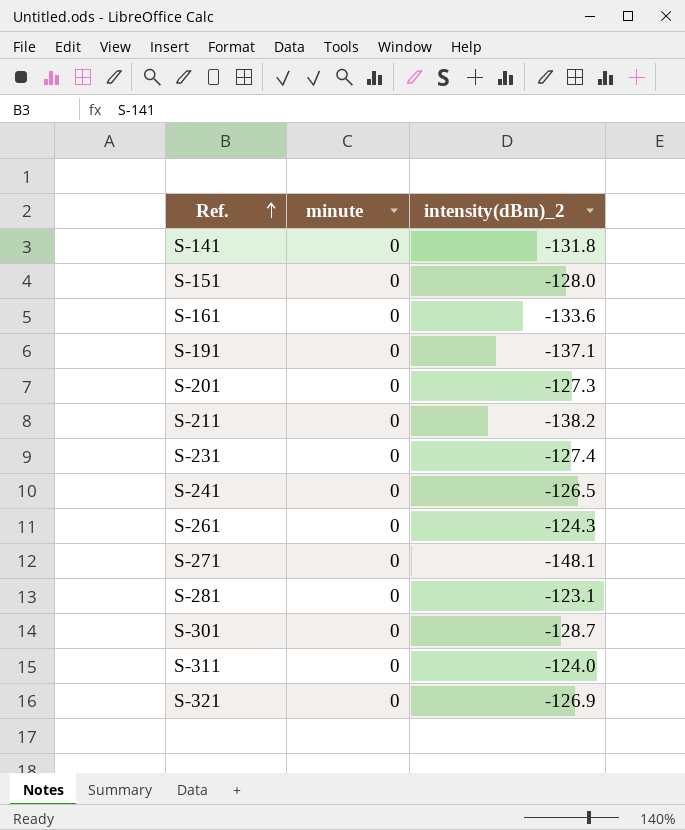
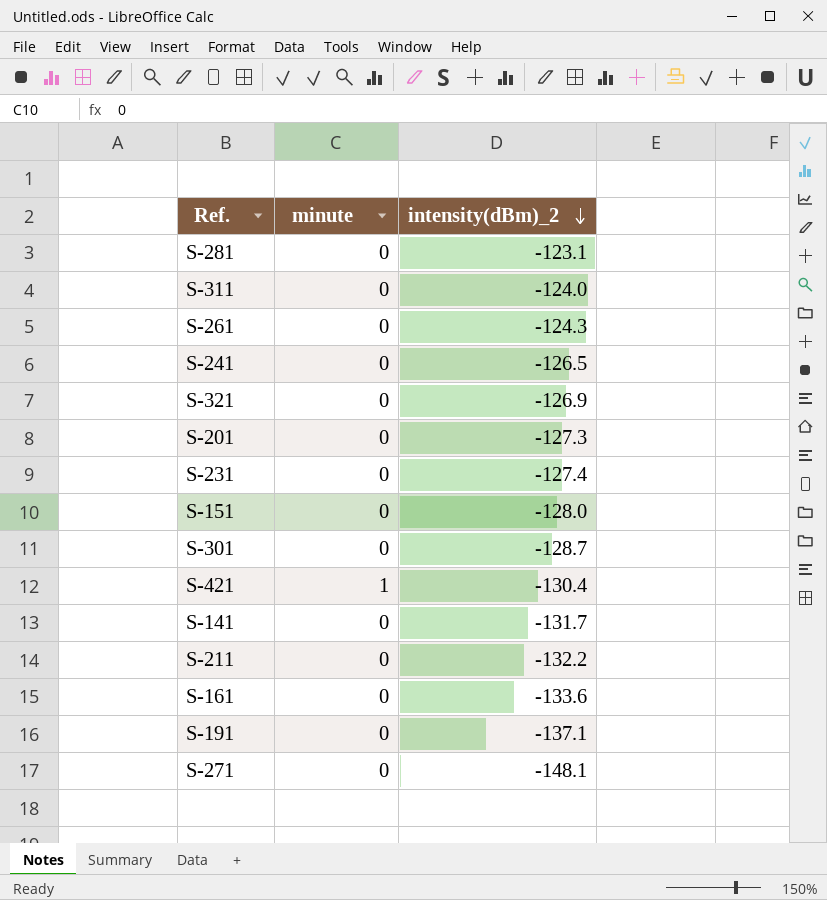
row order: Ref. ascending -> intensity(dBm)_2 descending
row S-421: none -> 1 | -130.4
S-141 | intensity(dBm)_2: -131.8 -> -131.7
S-211 | intensity(dBm)_2: -138.2 -> -132.2

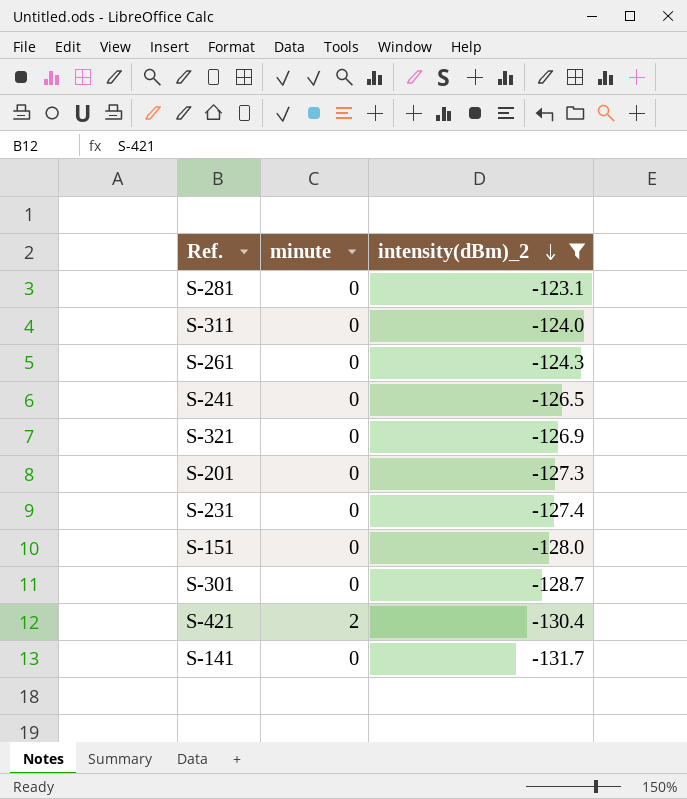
filter: none -> intensity(dBm)_2 >= -131.7
S-421 | minute: 1 -> 2

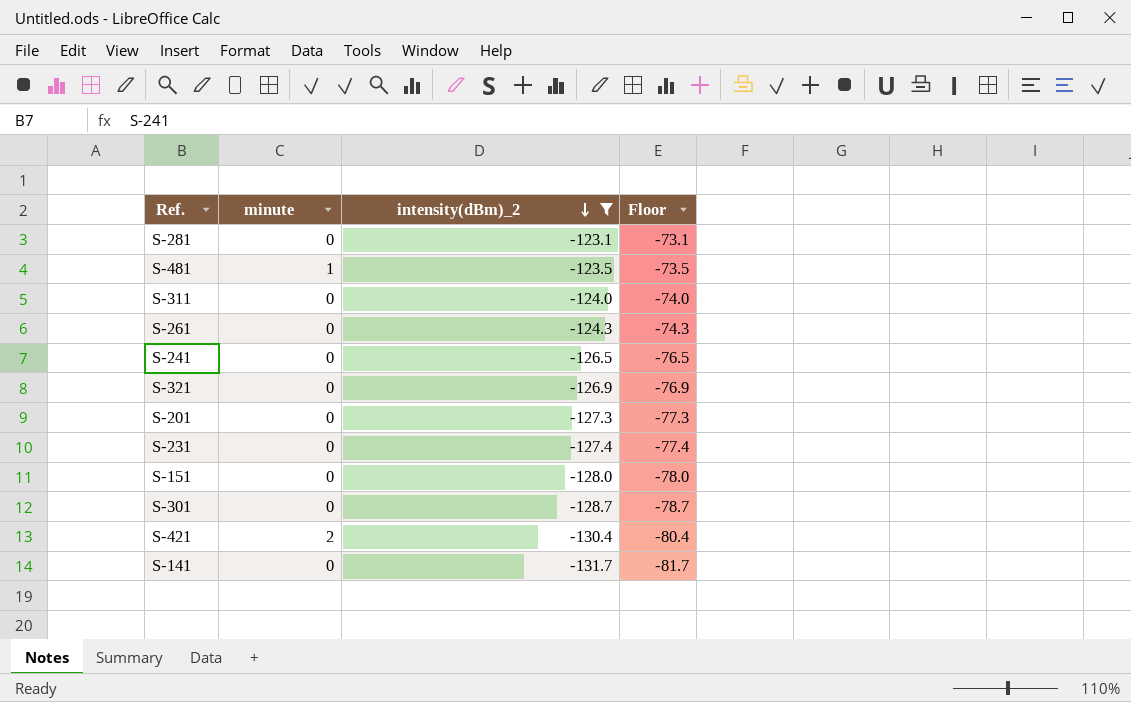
column Floor | formula: none -> [intensity(dBm)_2] + 50
row S-481: none -> 1 | -123.5 | -73.5

